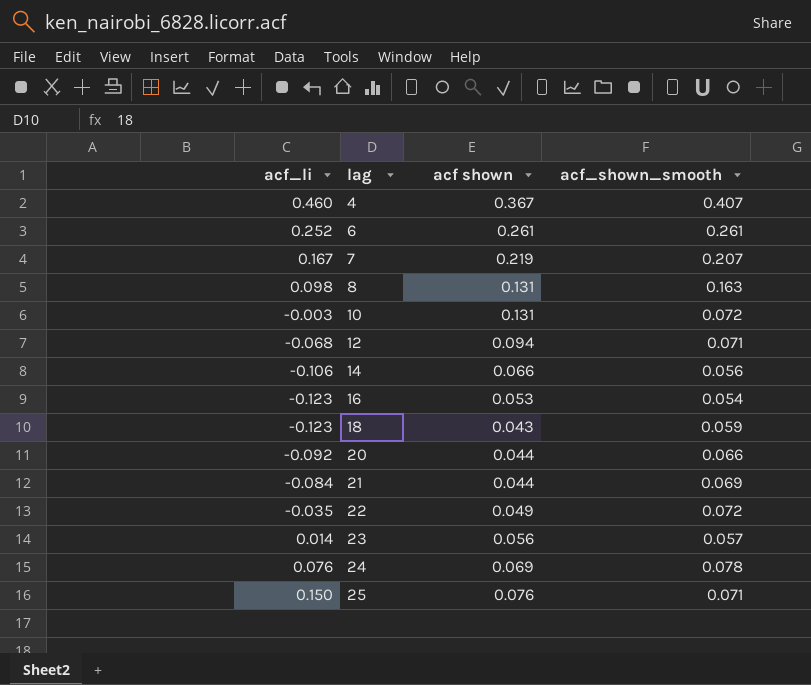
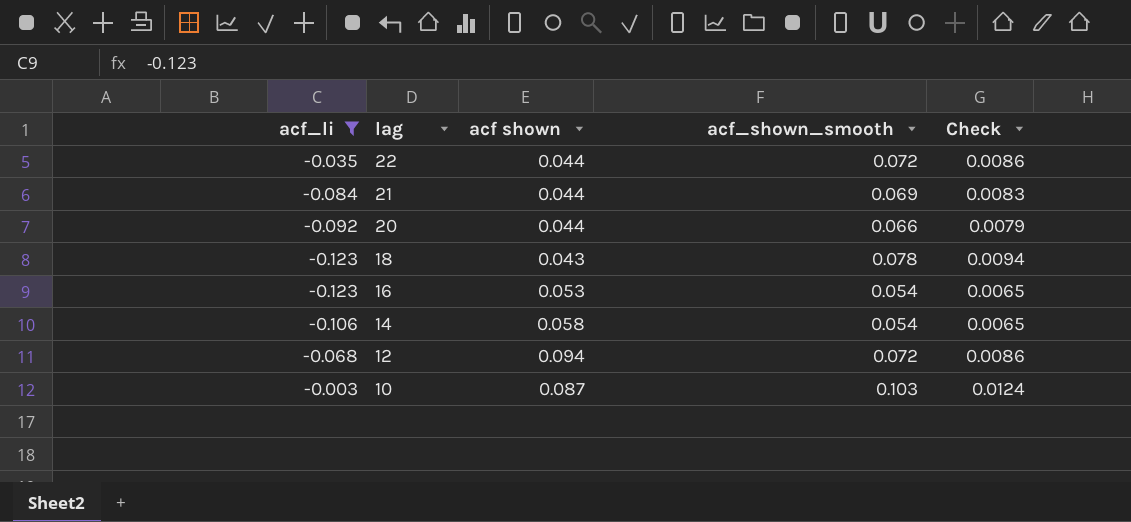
filter: none -> acf_li <= -0.003
row order: lag ascending -> lag descending
column Check | formula: none -> [acf_shown_smooth] * 0.12
22 | acf shown: 0.049 -> 0.044
18 | acf_shown_smooth: 0.059 -> 0.078
14 | acf shown: 0.066 -> 0.058
14 | acf_shown_smooth: 0.056 -> 0.054
12 | acf_shown_smooth: 0.071 -> 0.072
10 | acf shown: 0.131 -> 0.087
10 | acf_shown_smooth: 0.072 -> 0.103

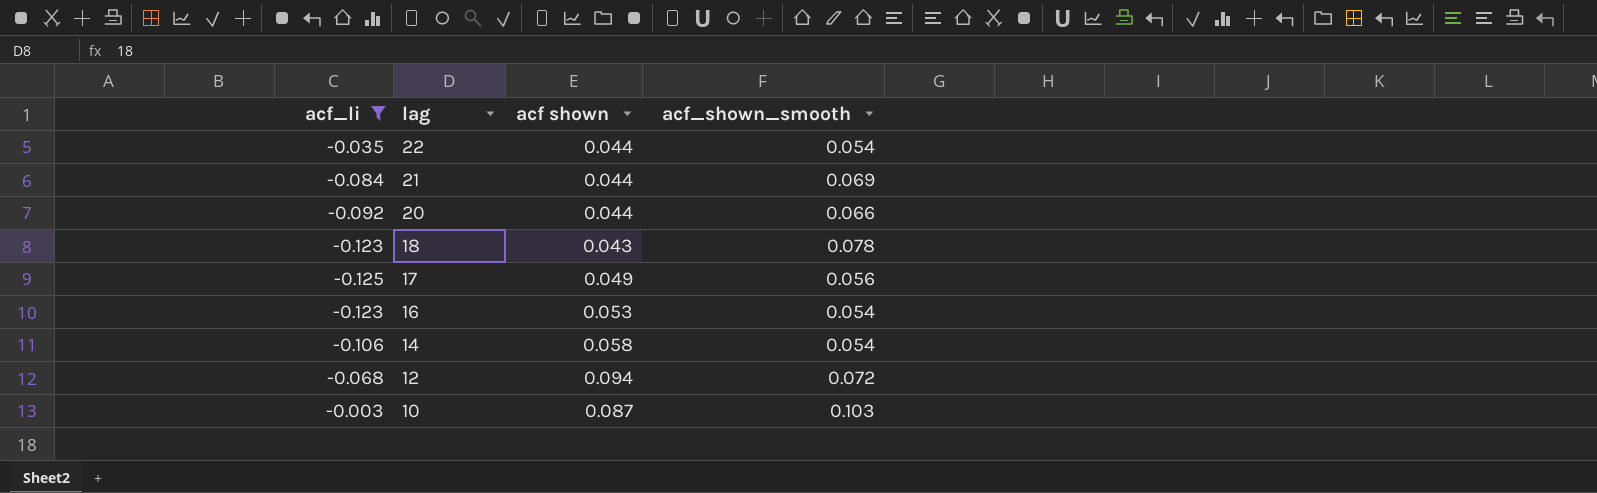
column Check | formula: [acf_shown_smooth] * 0.12 -> none
22 | acf_shown_smooth: 0.072 -> 0.054
row 17: none -> -0.125 | 0.049 | 0.056

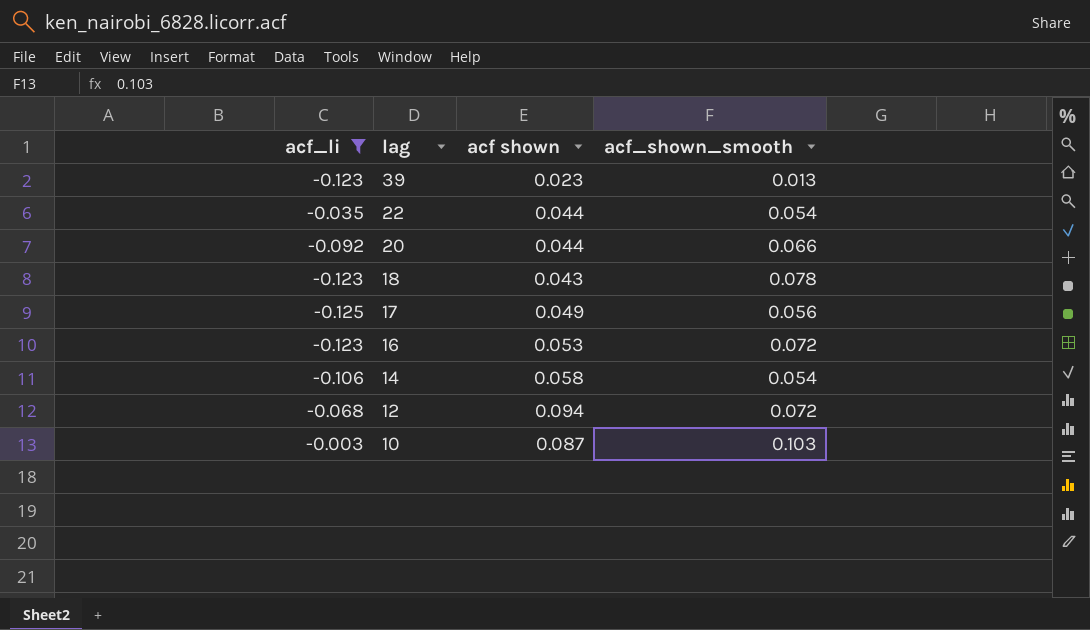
row 21: -0.084 | 0.044 | 0.069 -> none
row 39: none -> -0.123 | 0.023 | 0.013
16 | acf_shown_smooth: 0.054 -> 0.072

